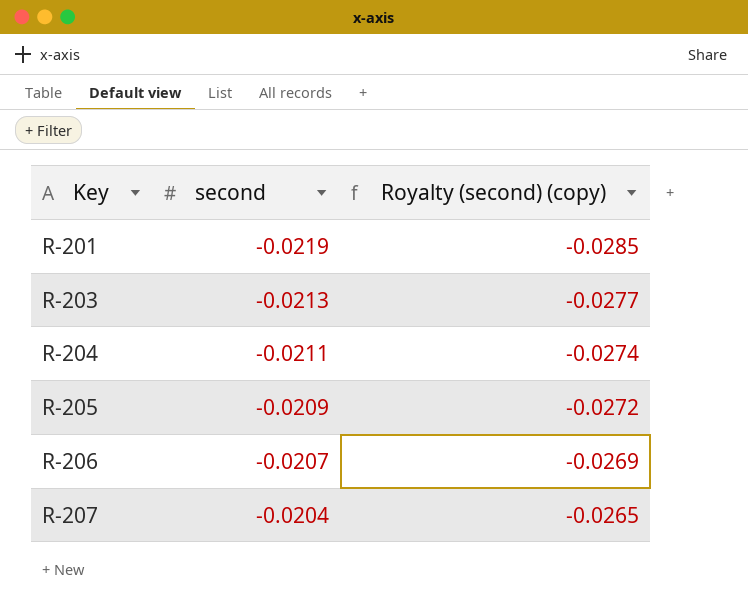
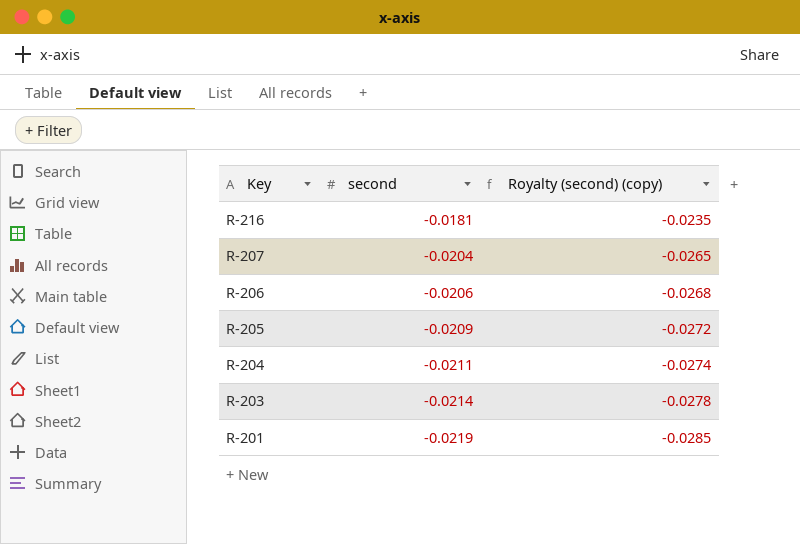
row order: Key ascending -> Key descending
row R-216: none -> -0.0181 | -0.0235
R-206 | second: -0.0207 -> -0.0206
R-206 | Royalty (second) (copy): -0.0269 -> -0.0268
R-203 | second: -0.0213 -> -0.0214
R-203 | Royalty (second) (copy): -0.0277 -> -0.0278

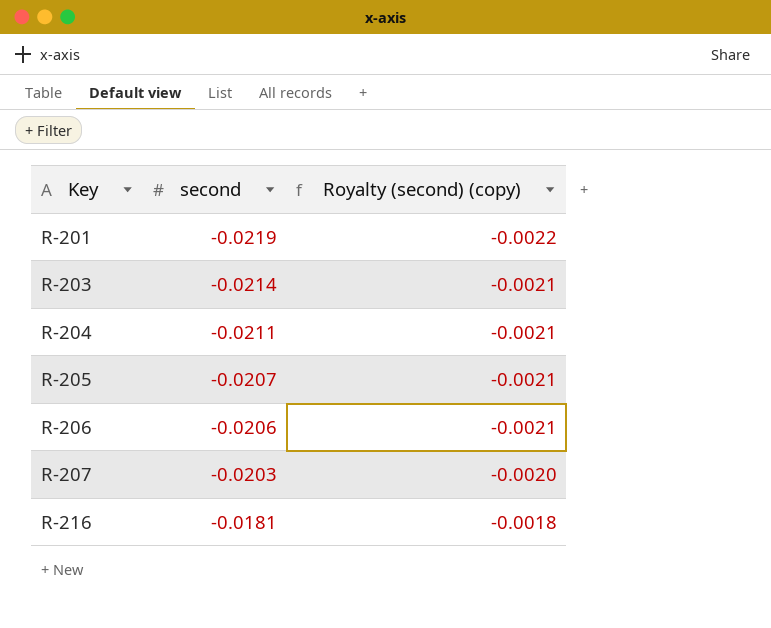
row order: Key descending -> Key ascending
column Royalty (second) (copy) | formula: [second] * 1.3 -> [second] * 0.1
R-205 | second: -0.0209 -> -0.0207
R-207 | second: -0.0204 -> -0.0203

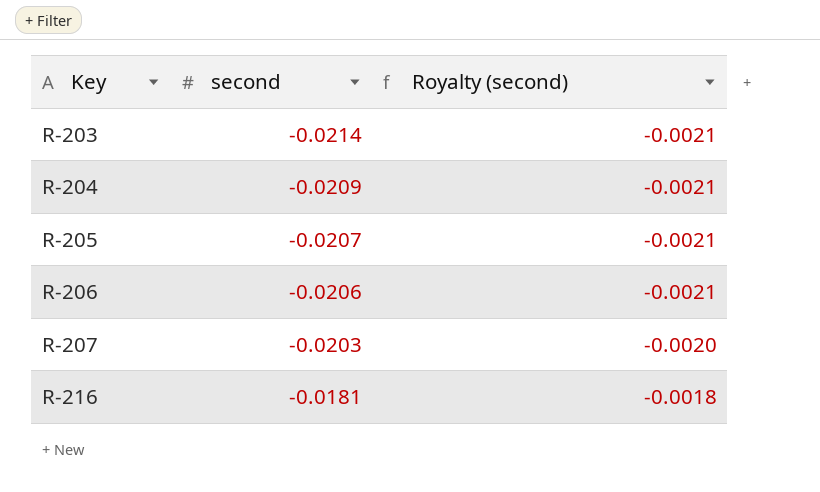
column name: Royalty (second) (copy) -> Royalty (second)
row R-201: -0.0219 | -0.0022 -> none
R-204 | second: -0.0211 -> -0.0209

